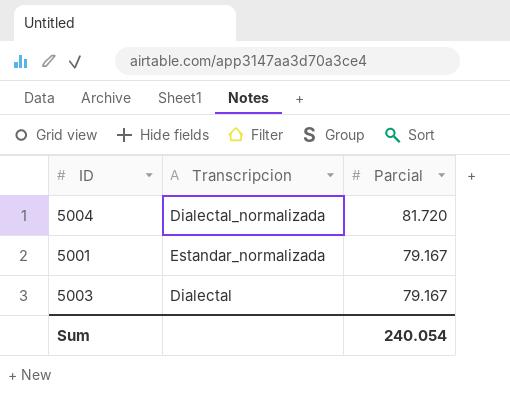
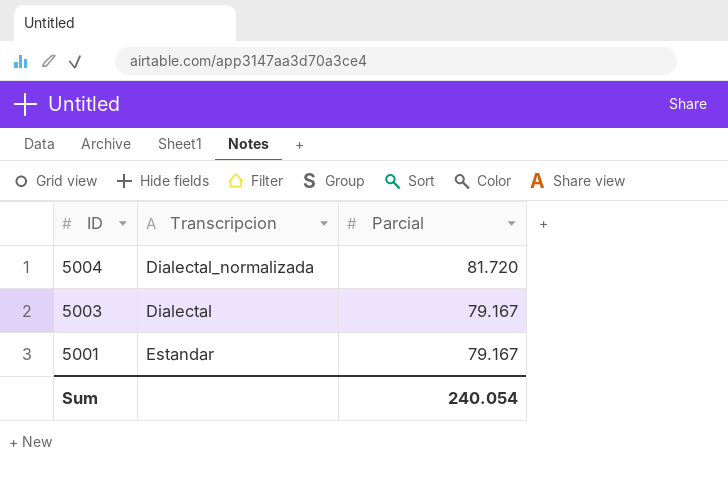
row order: Parcial descending -> ID descending
5001 | Transcripcion: Estandar_normalizada -> Estandar

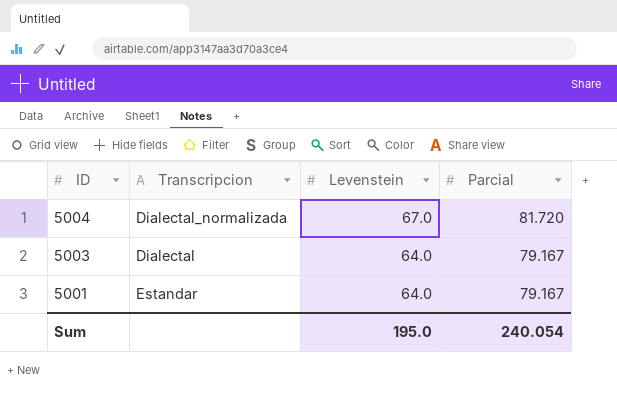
column Levenstein | position: none -> 3

